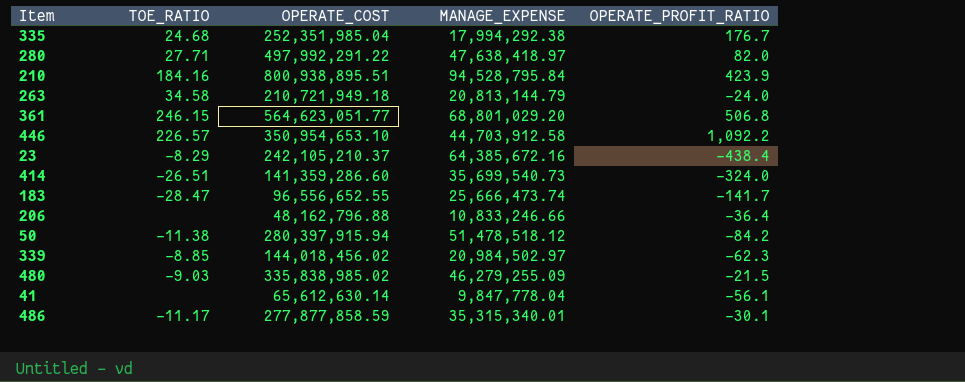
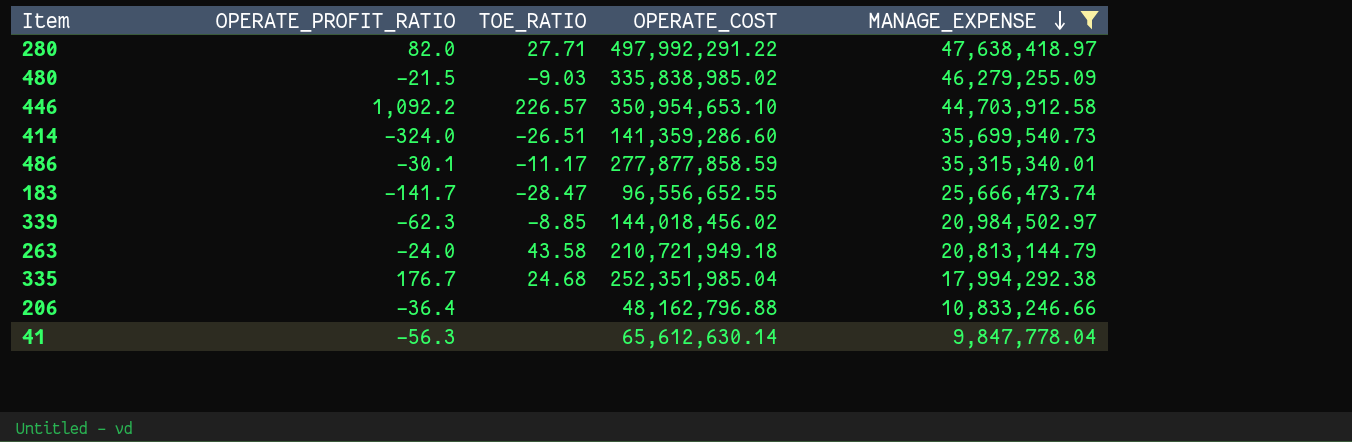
filter: none -> MANAGE_EXPENSE <= 47,638,418.97
row order: none -> MANAGE_EXPENSE descending
column OPERATE_PROFIT_RATIO | position: 5 -> 2
263 | TOE_RATIO: 34.58 -> 43.58
41 | OPERATE_PROFIT_RATIO: -56.1 -> -56.3

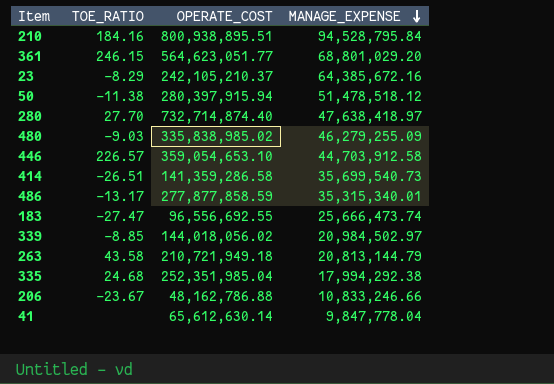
filter: MANAGE_EXPENSE <= 47,638,418.97 -> none
column OPERATE_PROFIT_RATIO | position: 2 -> none
280 | TOE_RATIO: 27.71 -> 27.70
280 | OPERATE_COST: 497,992,291.22 -> 732,714,874.40
446 | OPERATE_COST: 350,954,653.10 -> 359,054,653.10
414 | OPERATE_COST: 141,359,286.60 -> 141,359,286.58
486 | TOE_RATIO: -11.17 -> -13.17
183 | TOE_RATIO: -28.47 -> -27.47
183 | OPERATE_COST: 96,556,652.55 -> 96,556,692.55
339 | OPERATE_COST: 144,018,456.02 -> 144,018,056.02
206 | TOE_RATIO: none -> -23.67
206 | OPERATE_COST: 48,162,796.88 -> 48,162,786.88

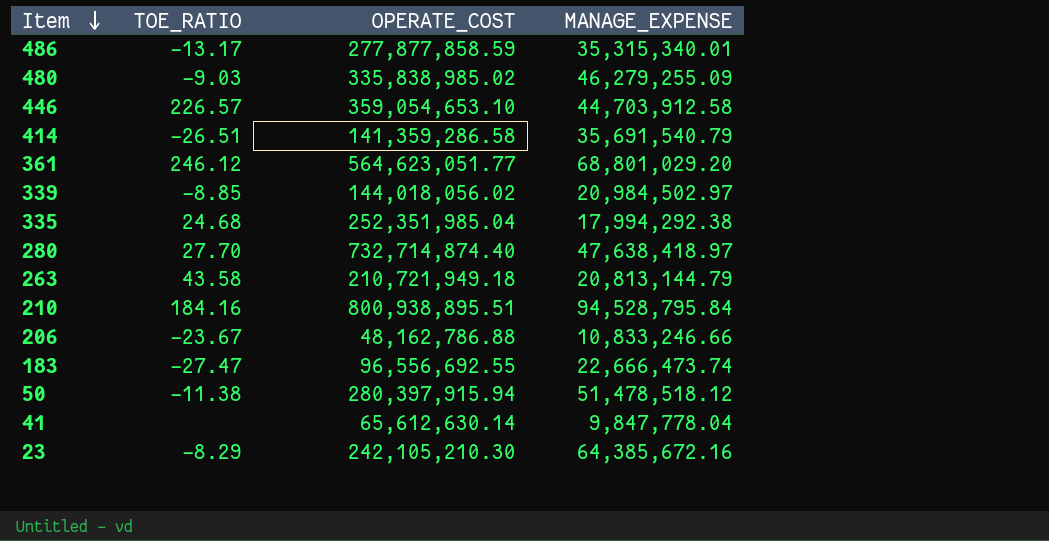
row order: MANAGE_EXPENSE descending -> Item descending
414 | MANAGE_EXPENSE: 35,699,540.73 -> 35,691,540.79
361 | TOE_RATIO: 246.15 -> 246.12
183 | MANAGE_EXPENSE: 25,666,473.74 -> 22,666,473.74
23 | OPERATE_COST: 242,105,210.37 -> 242,105,210.30

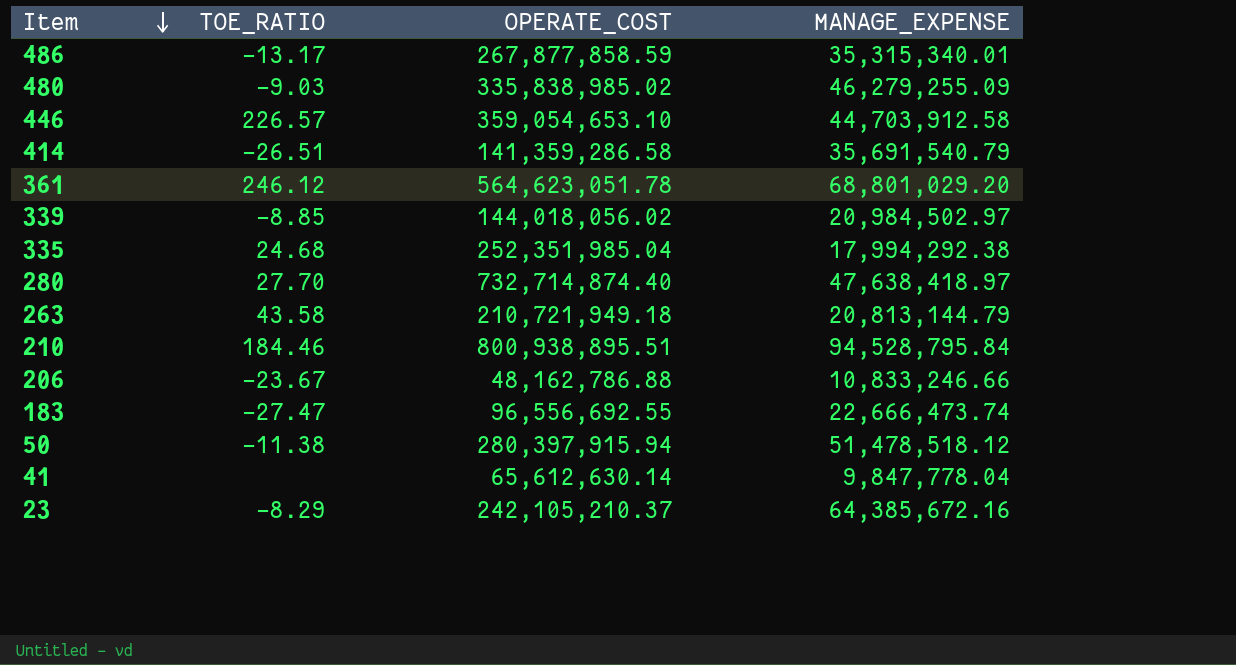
486 | OPERATE_COST: 277,877,858.59 -> 267,877,858.59
361 | OPERATE_COST: 564,623,051.77 -> 564,623,051.78
210 | TOE_RATIO: 184.16 -> 184.46
23 | OPERATE_COST: 242,105,210.30 -> 242,105,210.37

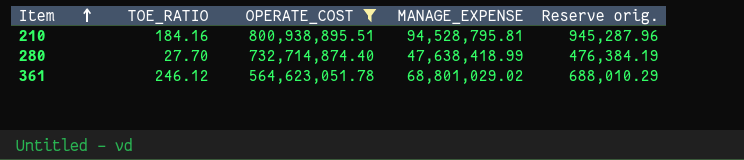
filter: none -> OPERATE_COST >= 564,623,051.78
row order: Item descending -> Item ascending
column Reserve orig. | formula: none -> [MANAGE_EXPENSE] * 0.01
210 | TOE_RATIO: 184.46 -> 184.16
210 | MANAGE_EXPENSE: 94,528,795.84 -> 94,528,795.81
280 | MANAGE_EXPENSE: 47,638,418.97 -> 47,638,418.99
361 | MANAGE_EXPENSE: 68,801,029.20 -> 68,801,029.02

